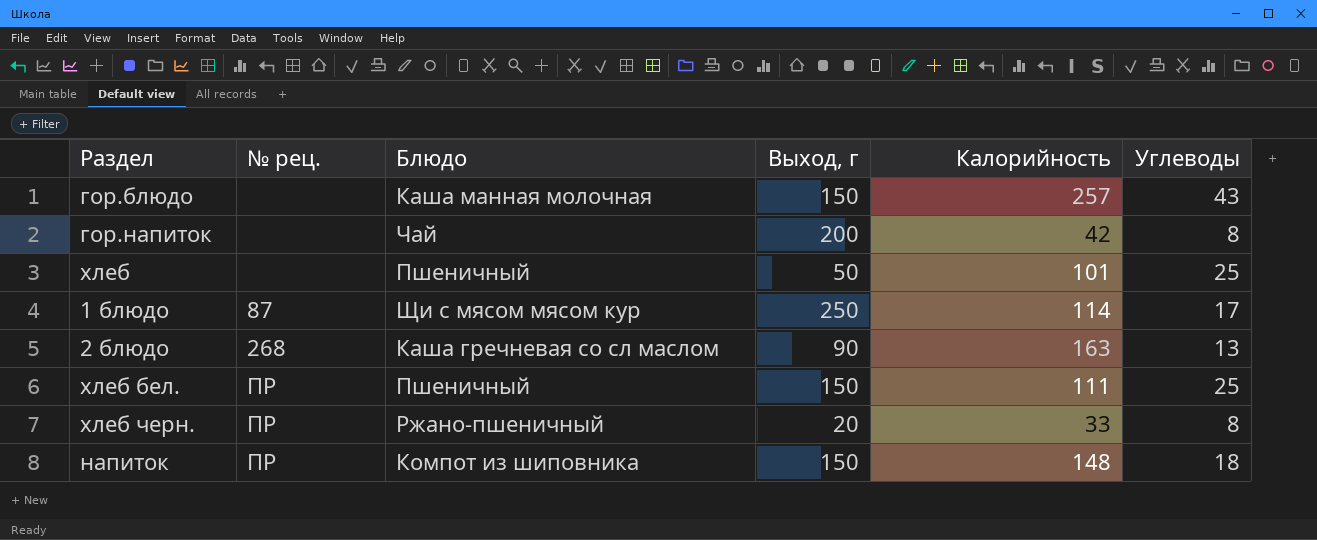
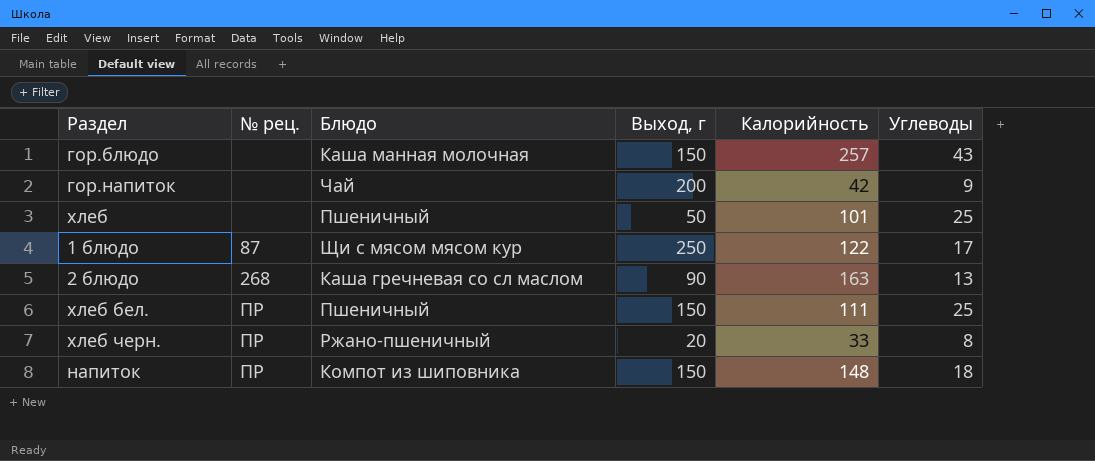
гор.напиток | Углеводы: 8 -> 9
1 блюдо | Калорийность: 114 -> 122

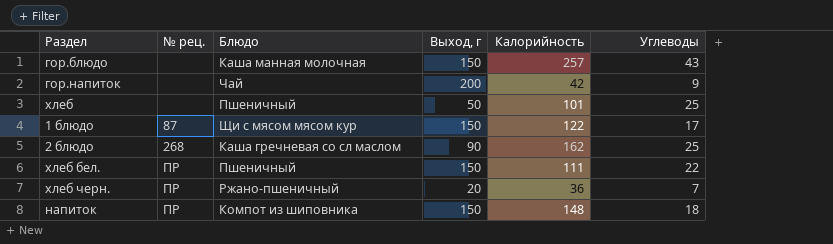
1 блюдо | Выход, г: 250 -> 150
2 блюдо | Калорийность: 163 -> 162
2 блюдо | Углеводы: 13 -> 25
хлеб бел. | Углеводы: 25 -> 22
хлеб черн. | Калорийность: 33 -> 36
хлеб черн. | Углеводы: 8 -> 7

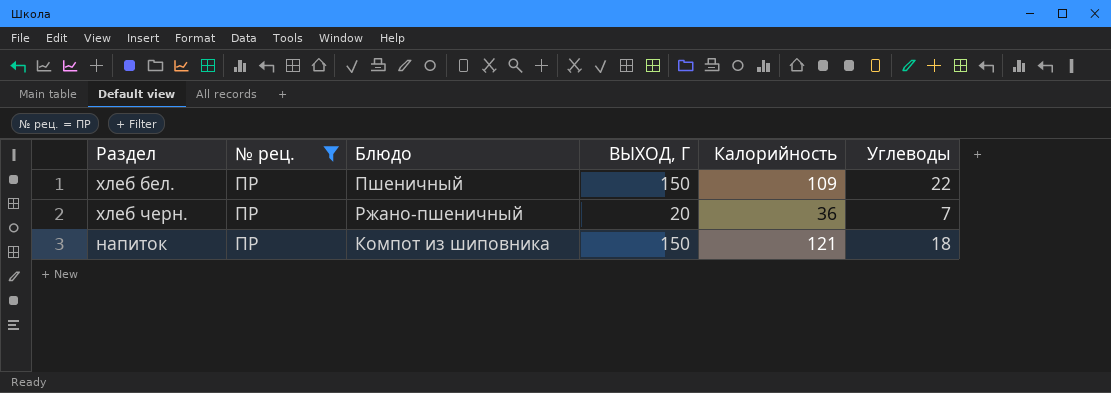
filter: none -> № рец. = ПР
column name: Выход, г -> ВЫХОД, Г
хлеб бел. | Калорийность: 111 -> 109
напиток | Калорийность: 148 -> 121

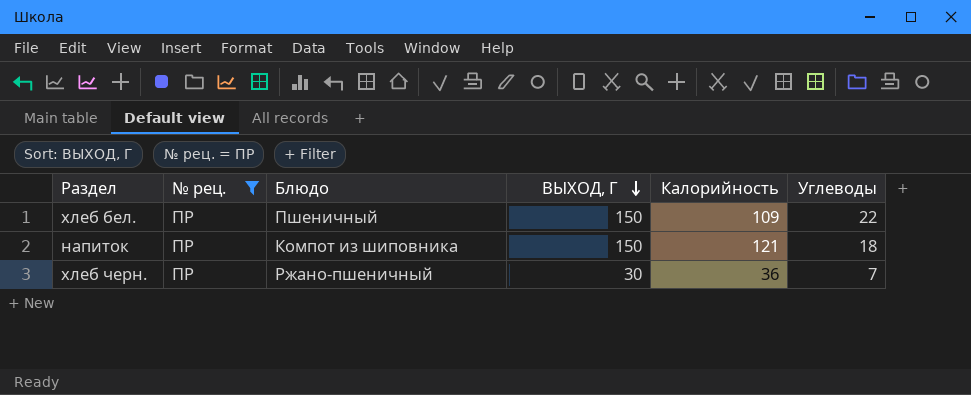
row order: none -> ВЫХОД, Г descending
хлеб черн. | ВЫХОД, Г: 20 -> 30

